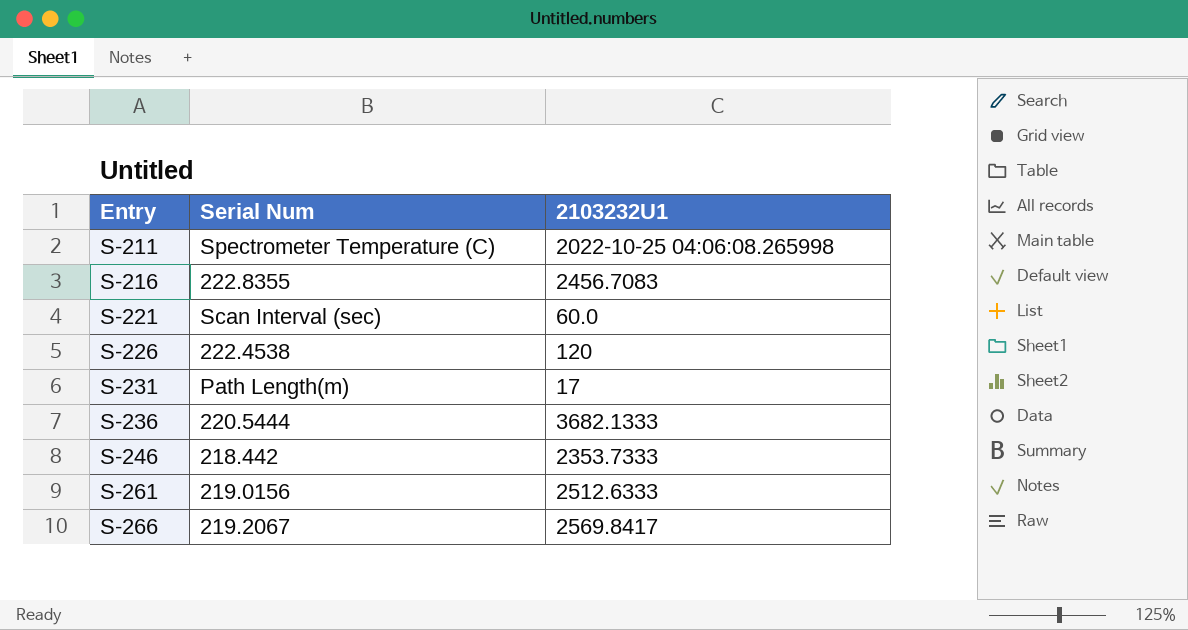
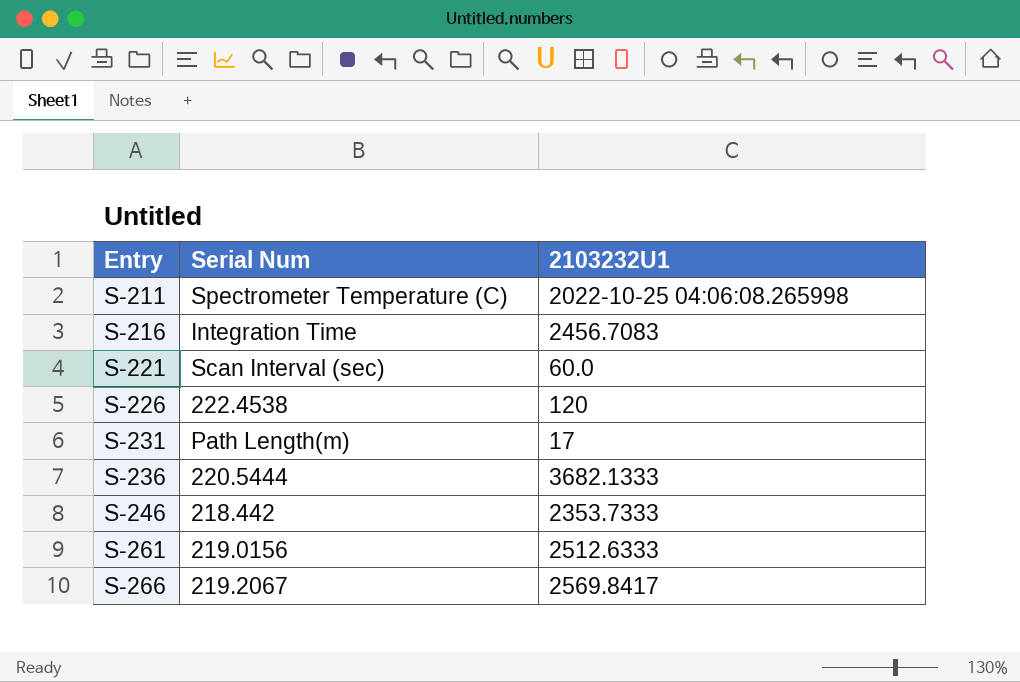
S-216 | Serial Num: 222.8355 -> Integration Time

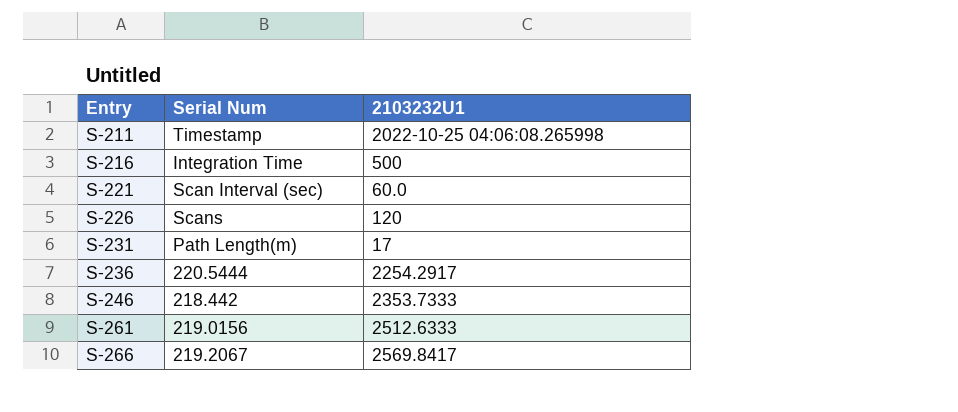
S-211 | Serial Num: Spectrometer Temperature (C) -> Timestamp
S-216 | 2103232U1: 2456.7083 -> 500
S-226 | Serial Num: 222.4538 -> Scans
S-236 | 2103232U1: 3682.1333 -> 2254.2917

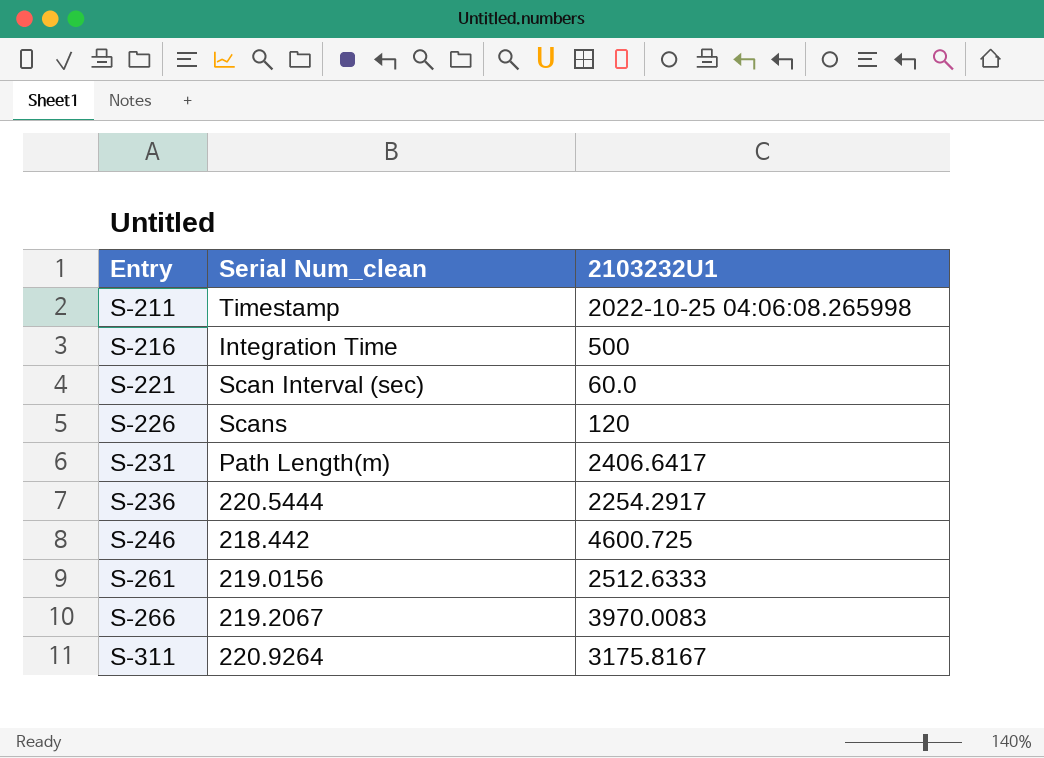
column name: Serial Num -> Serial Num_clean
S-231 | 2103232U1: 17 -> 2406.6417
S-246 | 2103232U1: 2353.7333 -> 4600.725
S-266 | 2103232U1: 2569.8417 -> 3970.0083
row S-311: none -> 220.9264 | 3175.8167

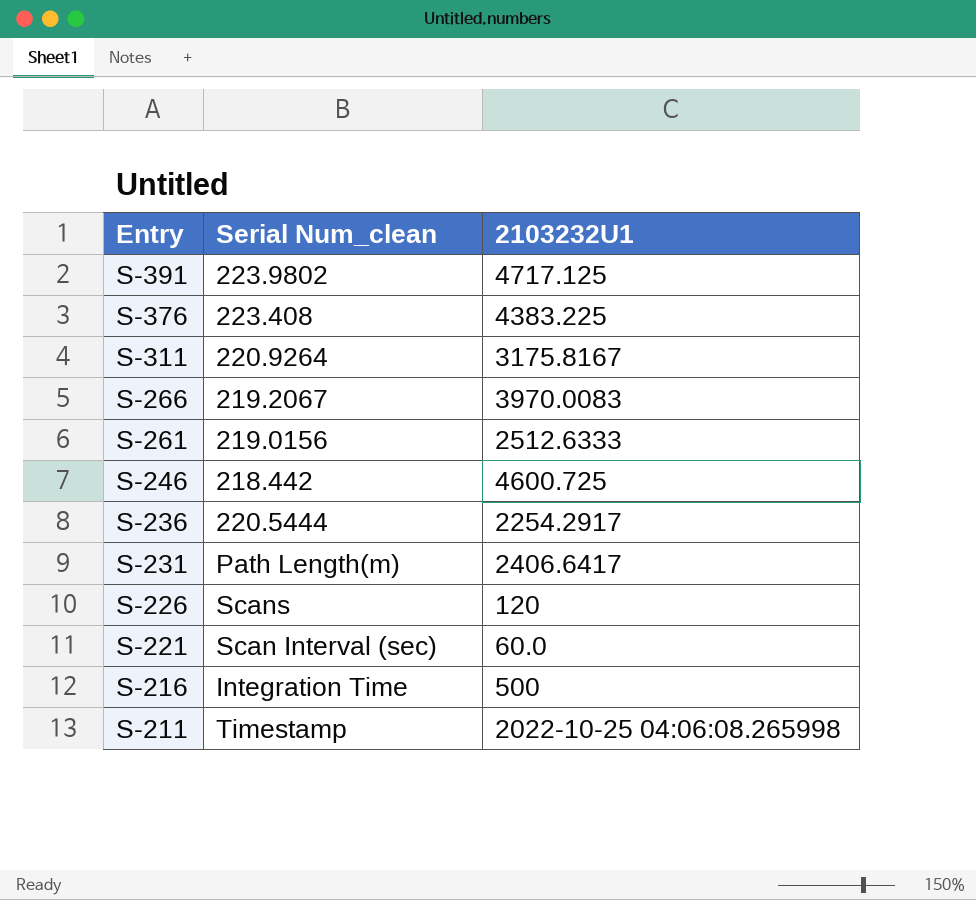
row order: Entry ascending -> Entry descending
row S-391: none -> 223.9802 | 4717.125
row S-376: none -> 223.408 | 4383.225

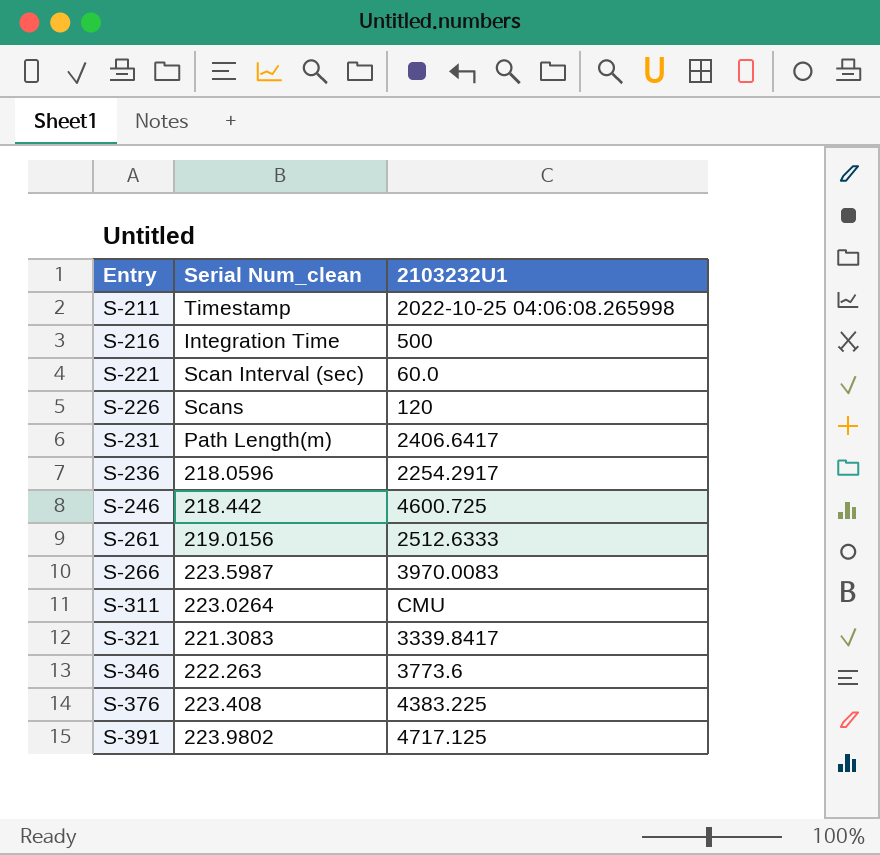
row order: Entry descending -> Entry ascending
S-236 | Serial Num_clean: 220.5444 -> 218.0596
S-266 | Serial Num_clean: 219.2067 -> 223.5987
S-311 | Serial Num_clean: 220.9264 -> 223.0264
S-311 | 2103232U1: 3175.8167 -> CMU
row S-321: none -> 221.3083 | 3339.8417
row S-346: none -> 222.263 | 3773.6

